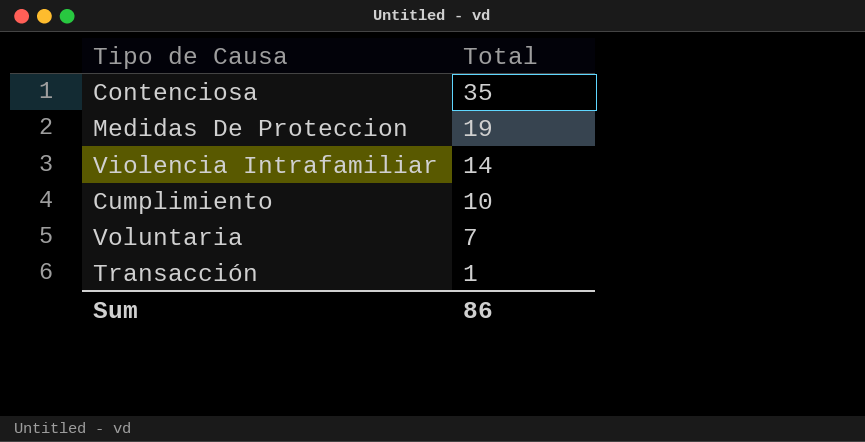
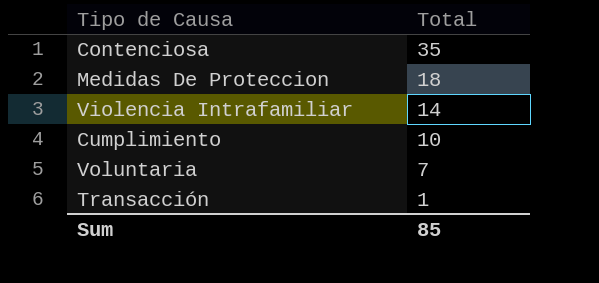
Medidas De Proteccion | Total: 19 -> 18
Sum | Total: 86 -> 85

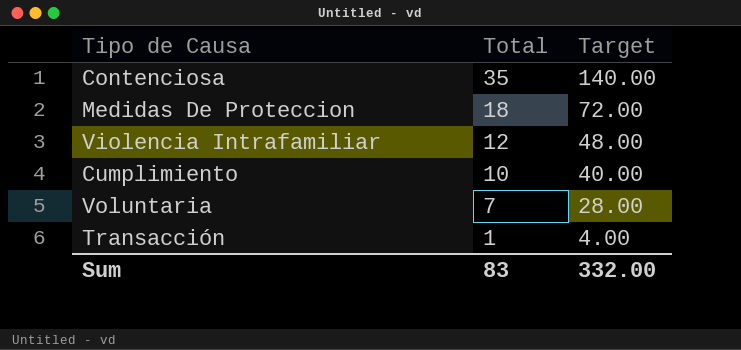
column Target | formula: none -> [Total] * 4
Violencia Intrafamiliar | Total: 14 -> 12
Sum | Total: 85 -> 83

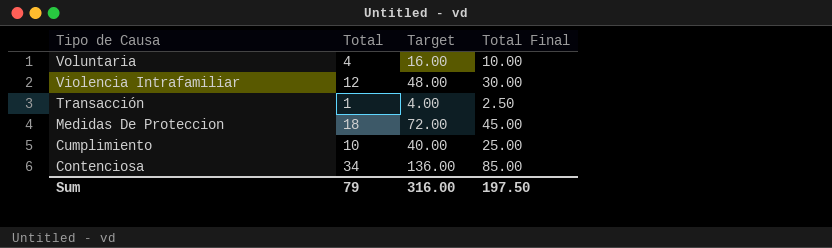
row order: Total descending -> Tipo de Causa descending
column Total Final | formula: none -> [Total] * 2.5
Voluntaria | Total: 7 -> 4
Voluntaria | Target: 28.00 -> 16.00
Contenciosa | Total: 35 -> 34
Contenciosa | Target: 140.00 -> 136.00
Sum | Total: 83 -> 79
Sum | Target: 332.00 -> 316.00

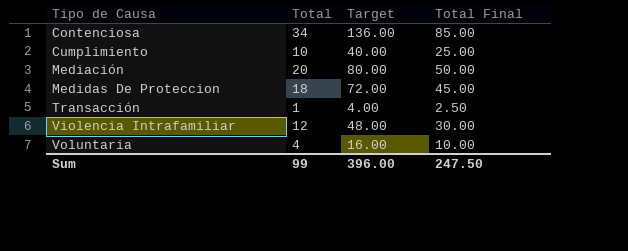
row order: Tipo de Causa descending -> Tipo de Causa ascending
row Mediación: none -> 20 | 80.00 | 50.00
Sum | Total: 79 -> 99
Sum | Target: 316.00 -> 396.00
Sum | Total Final: 197.50 -> 247.50

